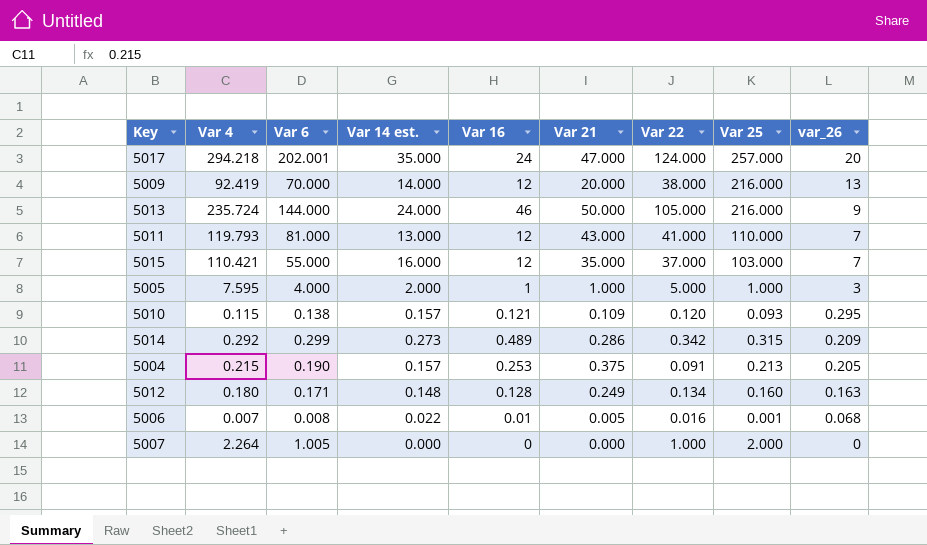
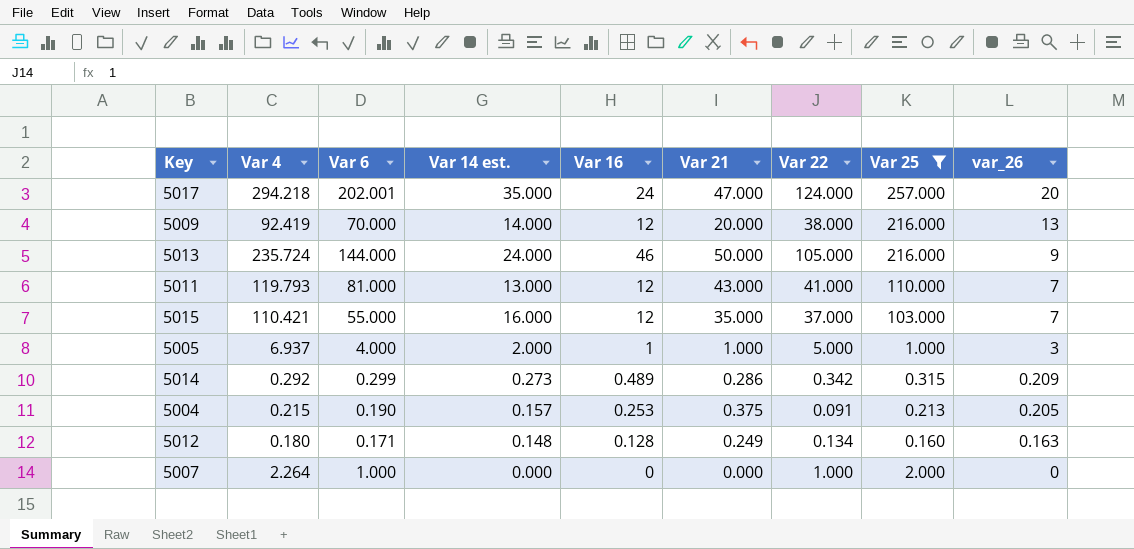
filter: none -> Var 25 >= 0.160
5005 | Var 4: 7.595 -> 6.937
5007 | Var 6: 1.005 -> 1.000

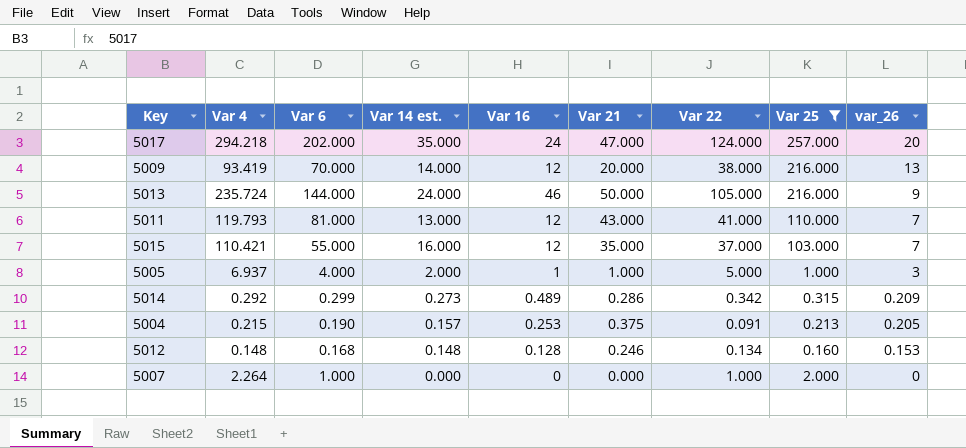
5017 | Var 6: 202.001 -> 202.000
5009 | Var 4: 92.419 -> 93.419
5012 | Var 4: 0.180 -> 0.148
5012 | Var 6: 0.171 -> 0.168
5012 | Var 21: 0.249 -> 0.246
5012 | var_26: 0.163 -> 0.153

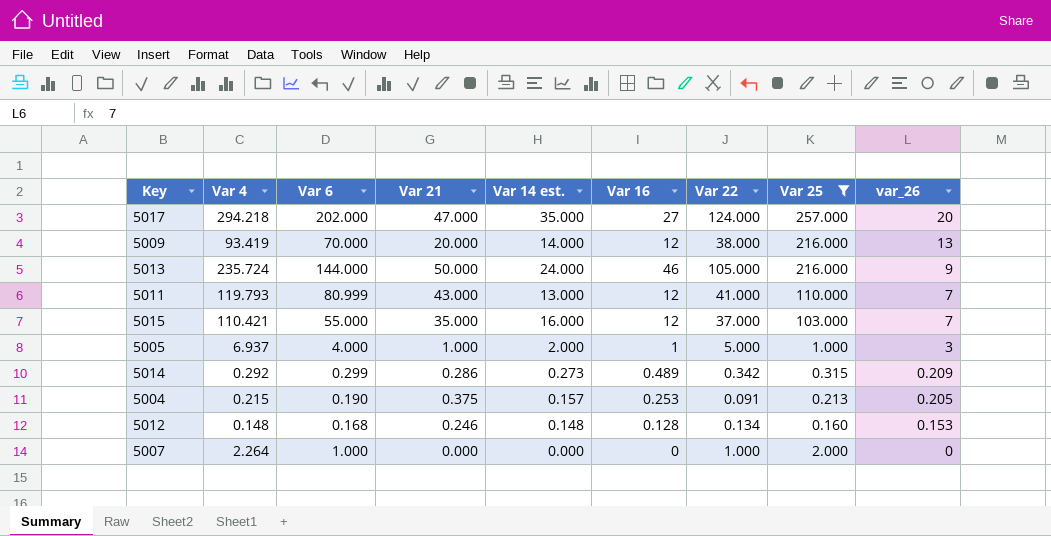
column Var 21 | position: 6 -> 4
5017 | Var 16: 24 -> 27
5011 | Var 6: 81.000 -> 80.999

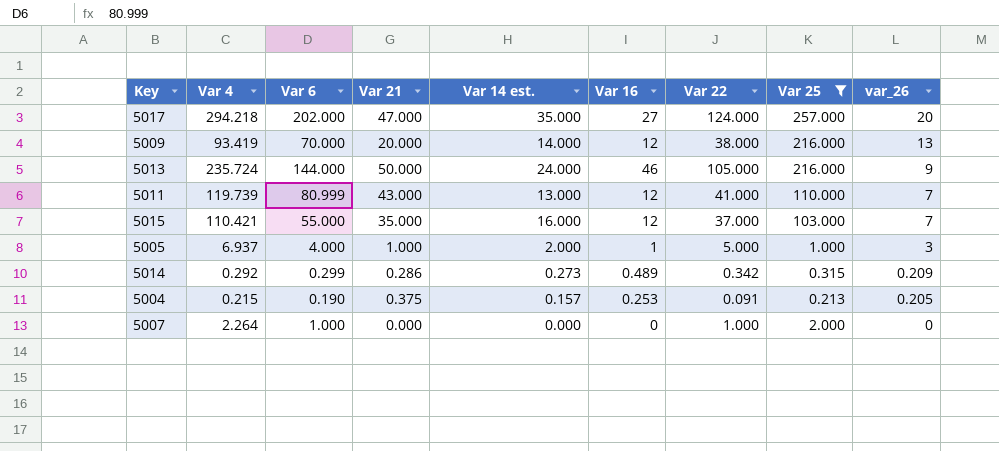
row 5012: 0.148 | 0.168 | 0.246 | 0.148 | 0.128 | 0.134 | 0.160 | 0.153 -> none
5011 | Var 4: 119.793 -> 119.739

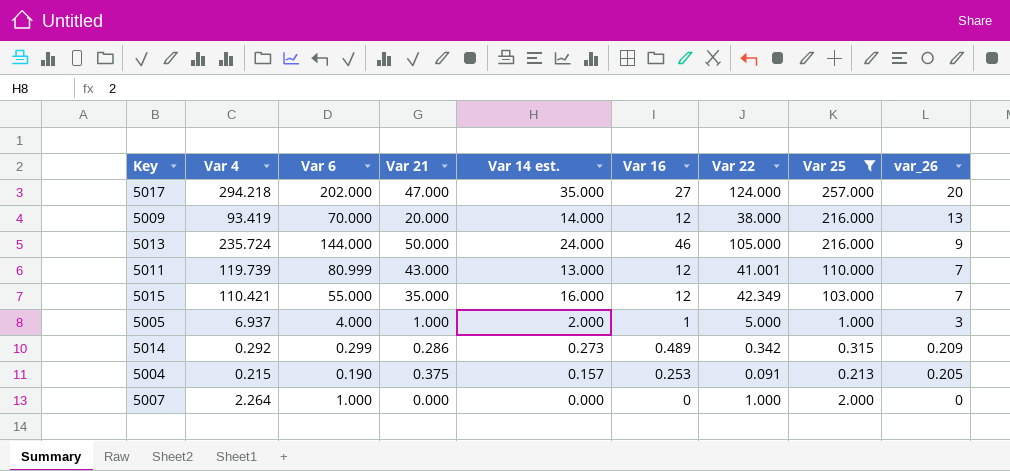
5011 | Var 22: 41.000 -> 41.001
5015 | Var 22: 37.000 -> 42.349

